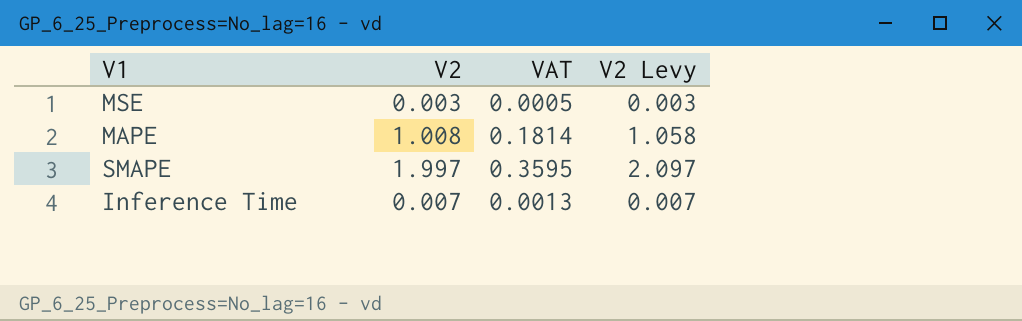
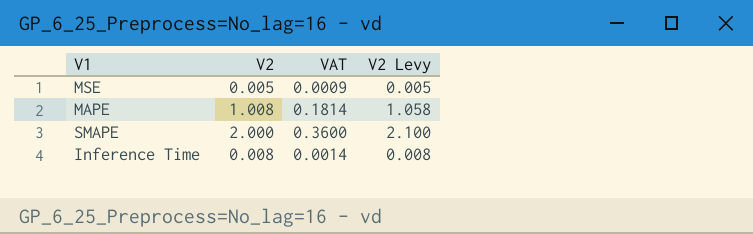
MSE | V2: 0.003 -> 0.005
MSE | VAT: 0.0005 -> 0.0009
MSE | V2 Levy: 0.003 -> 0.005
SMAPE | V2: 1.997 -> 2.000
SMAPE | VAT: 0.3595 -> 0.3600
SMAPE | V2 Levy: 2.097 -> 2.100
Inference Time | V2: 0.007 -> 0.008
Inference Time | VAT: 0.0013 -> 0.0014
Inference Time | V2 Levy: 0.007 -> 0.008

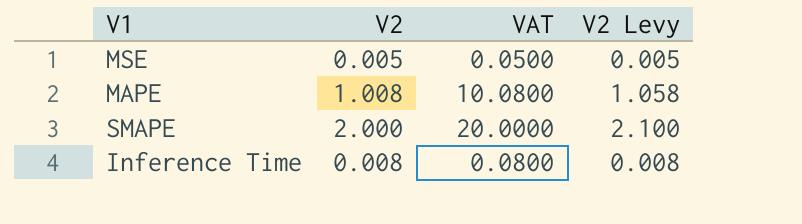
column VAT | formula: [V2] * 0.18 -> [V2] * 10

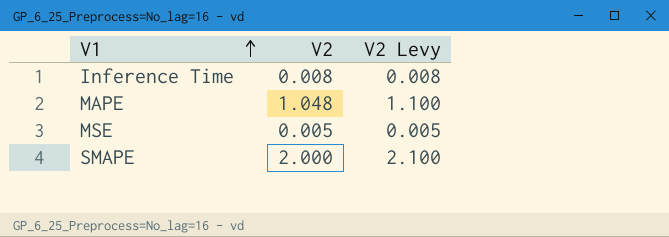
row order: none -> V1 ascending
column VAT | formula: [V2] * 10 -> none
MAPE | V2: 1.008 -> 1.048
MAPE | V2 Levy: 1.058 -> 1.100

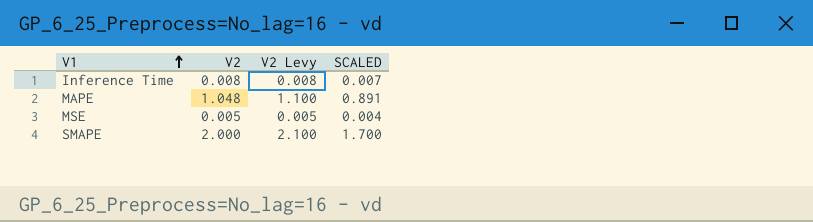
column SCALED | formula: none -> [V2] * 0.85

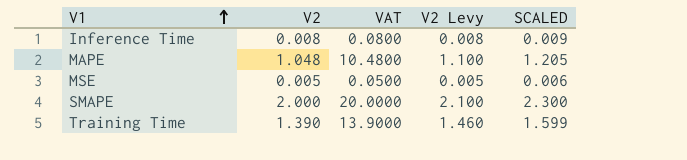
column VAT | formula: none -> [V2] * 10
column SCALED | formula: [V2] * 0.85 -> [V2] * 1.15
row Training Time: none -> 1.390 | 13.9000 | 1.460 | 1.599

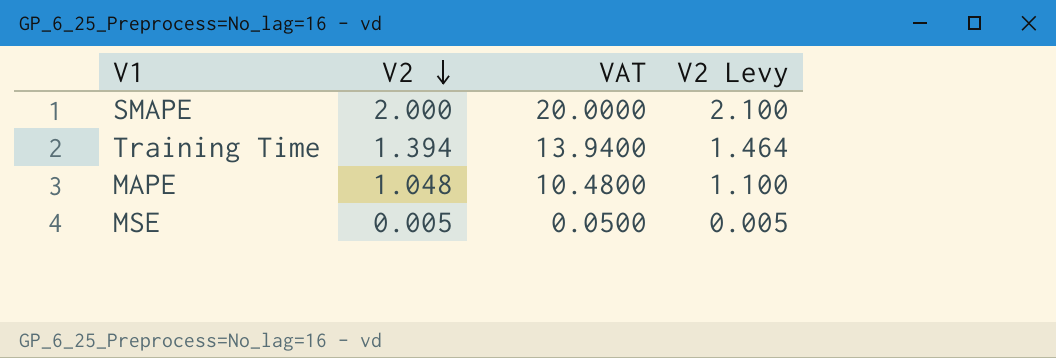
row order: V1 ascending -> V2 descending
column SCALED | formula: [V2] * 1.15 -> none
row Inference Time: 0.008 | 0.0800 | 0.008 | 0.009 -> none
Training Time | V2: 1.390 -> 1.394
Training Time | VAT: 13.9000 -> 13.9400
Training Time | V2 Levy: 1.460 -> 1.464

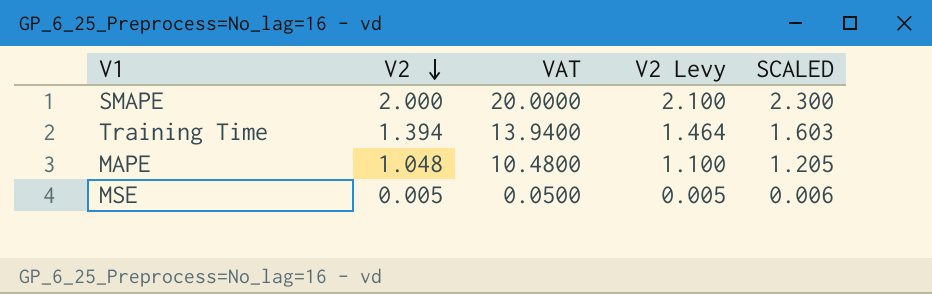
column SCALED | formula: none -> [V2] * 1.15

